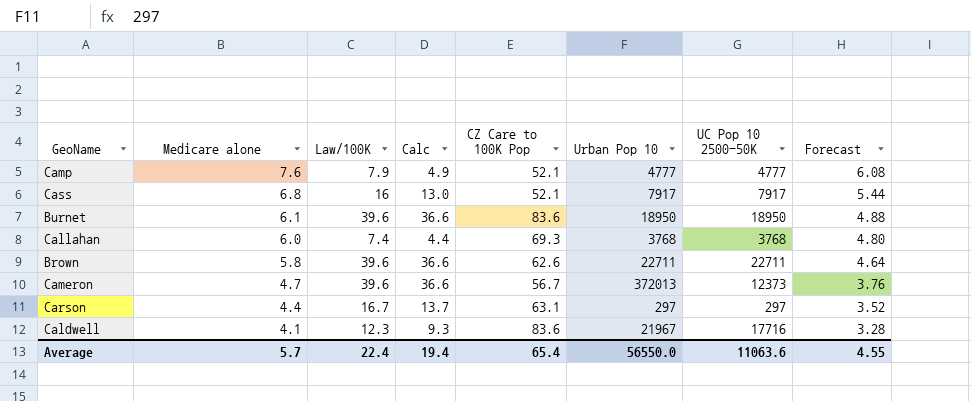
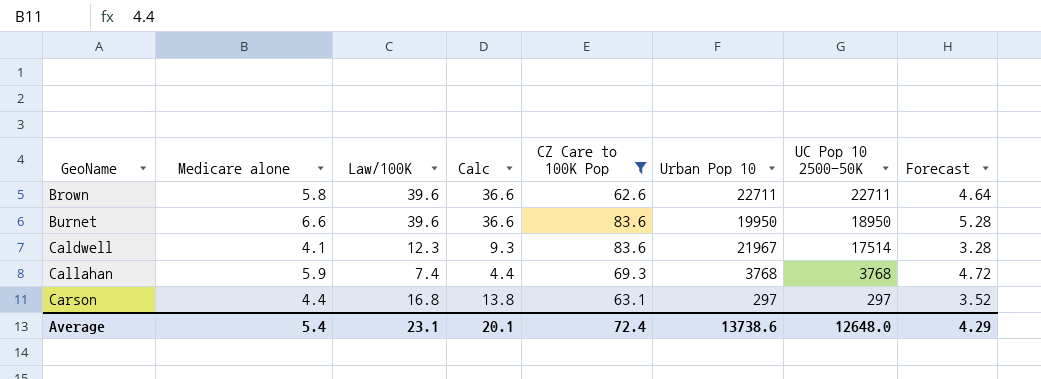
filter: none -> CZ Care to 100K Pop >= 62.6
row order: Medicare alone descending -> GeoName ascending
Burnet | Medicare alone: 6.1 -> 6.6
Burnet | Urban Pop 10: 18950 -> 19950
Burnet | Forecast: 4.88 -> 5.28
Caldwell | UC Pop 10 2500-50K: 17716 -> 17514
Callahan | Medicare alone: 6.0 -> 5.9
Callahan | Forecast: 4.80 -> 4.72
Carson | Law/100K: 16.7 -> 16.8
Carson | Calc: 13.7 -> 13.8
Average | Medicare alone: 5.7 -> 5.4
Average | Law/100K: 22.4 -> 23.1
Average | Calc: 19.4 -> 20.1
Average | CZ Care to 100K Pop: 65.4 -> 72.4
Average | Urban Pop 10: 56550.0 -> 13738.6
Average | UC Pop 10 2500-50K: 11063.6 -> 12648.0
Average | Forecast: 4.55 -> 4.29

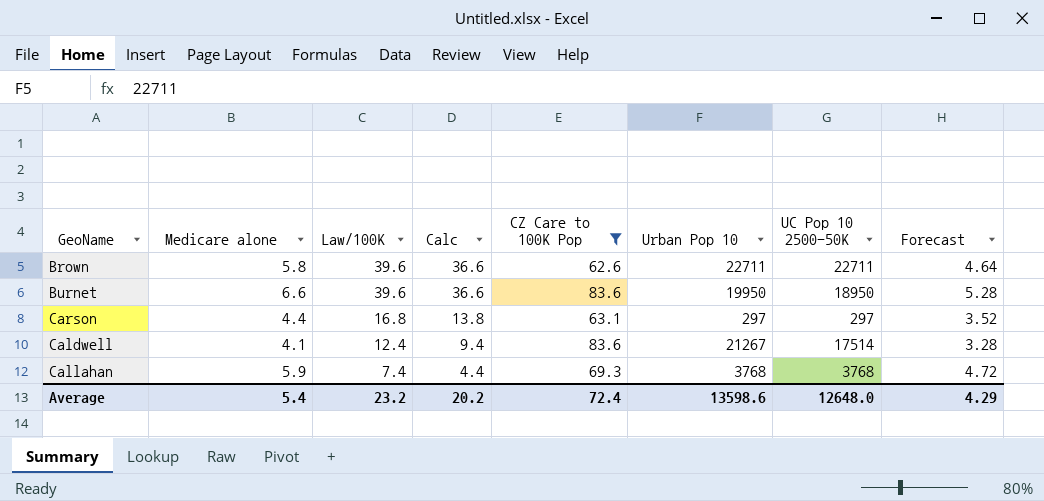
row order: GeoName ascending -> Law/100K descending
Caldwell | Law/100K: 12.3 -> 12.4
Caldwell | Calc: 9.3 -> 9.4
Caldwell | Urban Pop 10: 21967 -> 21267
Average | Law/100K: 23.1 -> 23.2
Average | Calc: 20.1 -> 20.2
Average | Urban Pop 10: 13738.6 -> 13598.6

